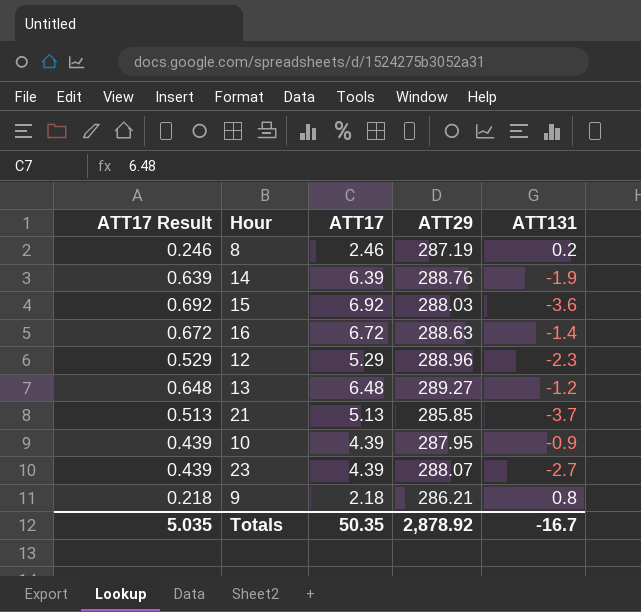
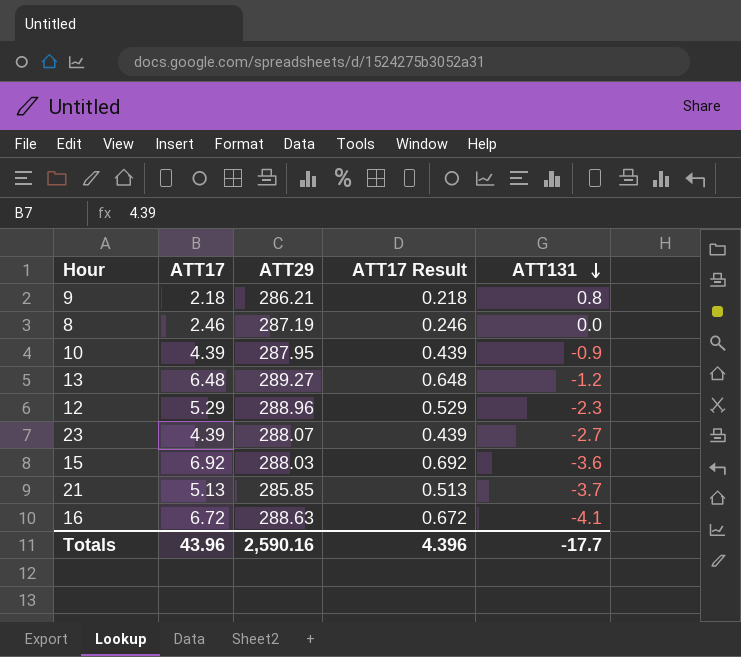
row order: none -> ATT131 descending
column ATT17 Result | position: 1 -> 4
row 14: 0.639 | 6.39 | 288.76 | -1.9 -> none
8 | ATT131: 0.2 -> 0.0
16 | ATT131: -1.4 -> -4.1
Totals | ATT17: 50.35 -> 43.96
Totals | ATT29: 2,878.92 -> 2,590.16
Totals | ATT17 Result: 5.035 -> 4.396
Totals | ATT131: -16.7 -> -17.7

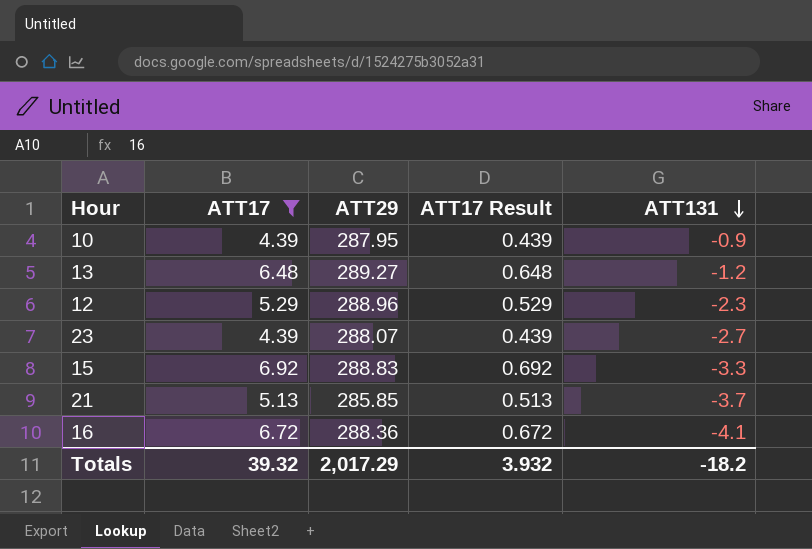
filter: none -> ATT17 >= 4.39
15 | ATT29: 288.03 -> 288.83
15 | ATT131: -3.6 -> -3.3
16 | ATT29: 288.63 -> 288.36
Totals | ATT17: 43.96 -> 39.32
Totals | ATT29: 2,590.16 -> 2,017.29
Totals | ATT17 Result: 4.396 -> 3.932
Totals | ATT131: -17.7 -> -18.2

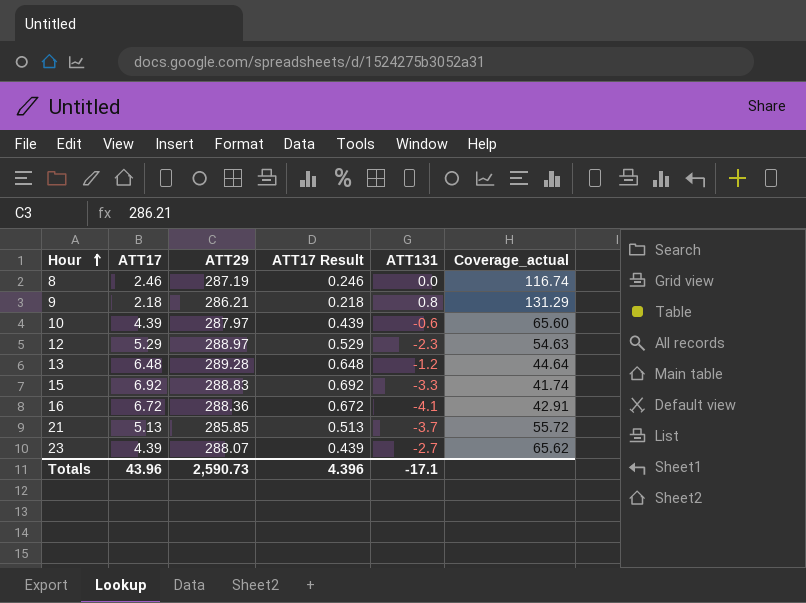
filter: ATT17 >= 4.39 -> none
row order: ATT131 descending -> Hour ascending
column Coverage_actual | formula: none -> [ATT29] / [ATT17]
10 | ATT29: 287.95 -> 287.97
10 | ATT131: -0.9 -> -0.6
12 | ATT29: 288.96 -> 288.97
13 | ATT29: 289.27 -> 289.28
Totals | ATT17: 39.32 -> 43.96
Totals | ATT29: 2,017.29 -> 2,590.73
Totals | ATT17 Result: 3.932 -> 4.396
Totals | ATT131: -18.2 -> -17.1

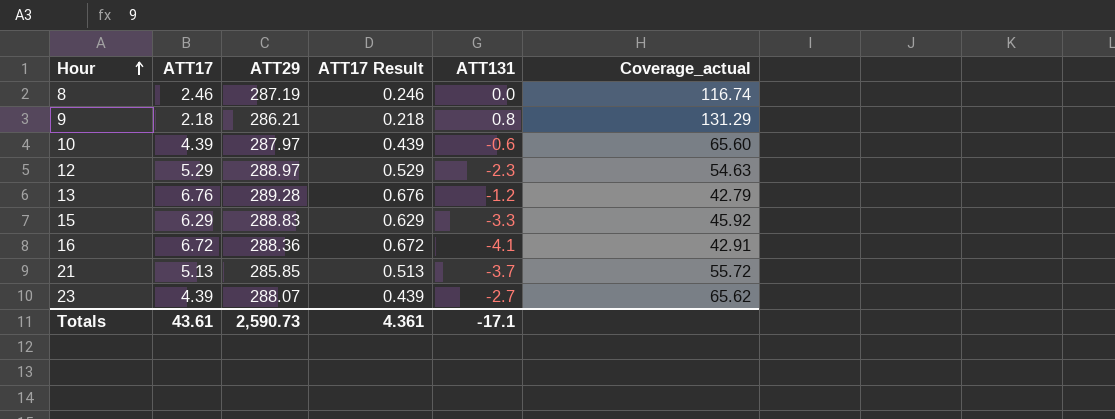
13 | ATT17: 6.48 -> 6.76
13 | ATT17 Result: 0.648 -> 0.676
13 | Coverage_actual: 44.64 -> 42.79
15 | ATT17: 6.92 -> 6.29
15 | ATT17 Result: 0.692 -> 0.629
15 | Coverage_actual: 41.74 -> 45.92
Totals | ATT17: 43.96 -> 43.61
Totals | ATT17 Result: 4.396 -> 4.361

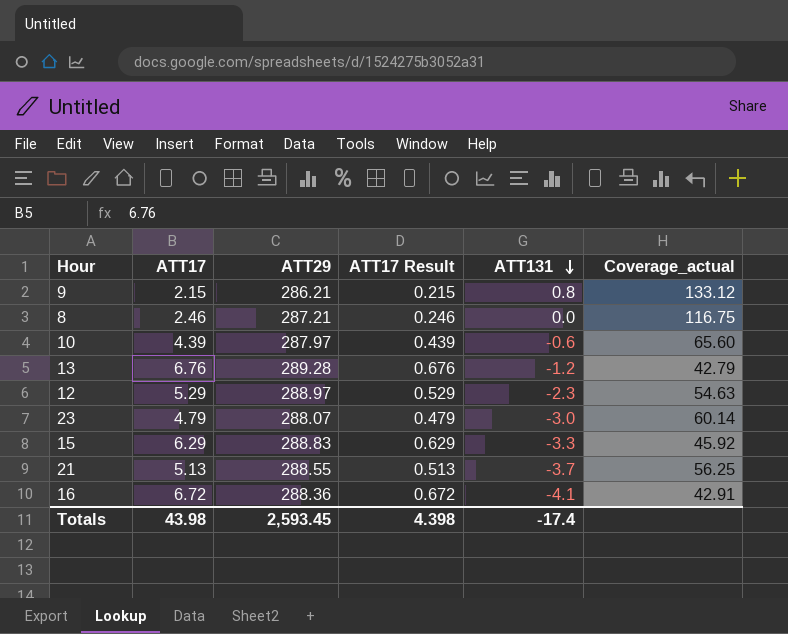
row order: Hour ascending -> ATT131 descending
9 | ATT17: 2.18 -> 2.15
9 | ATT17 Result: 0.218 -> 0.215
9 | Coverage_actual: 131.29 -> 133.12
8 | ATT29: 287.19 -> 287.21
8 | Coverage_actual: 116.74 -> 116.75
23 | ATT17: 4.39 -> 4.79
23 | ATT17 Result: 0.439 -> 0.479
23 | ATT131: -2.7 -> -3.0
23 | Coverage_actual: 65.62 -> 60.14
21 | ATT29: 285.85 -> 288.55
21 | Coverage_actual: 55.72 -> 56.25
Totals | ATT17: 43.61 -> 43.98
Totals | ATT29: 2,590.73 -> 2,593.45
Totals | ATT17 Result: 4.361 -> 4.398
Totals | ATT131: -17.1 -> -17.4

